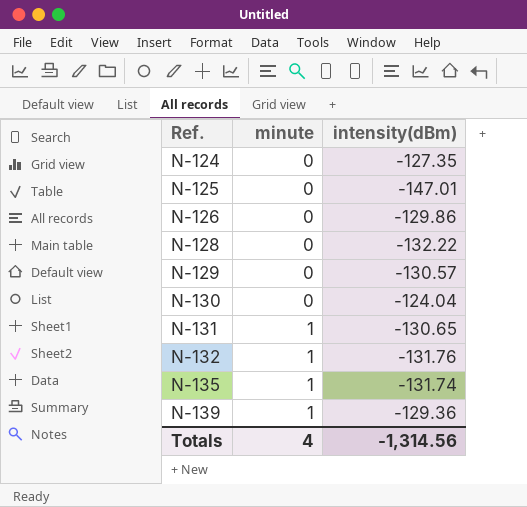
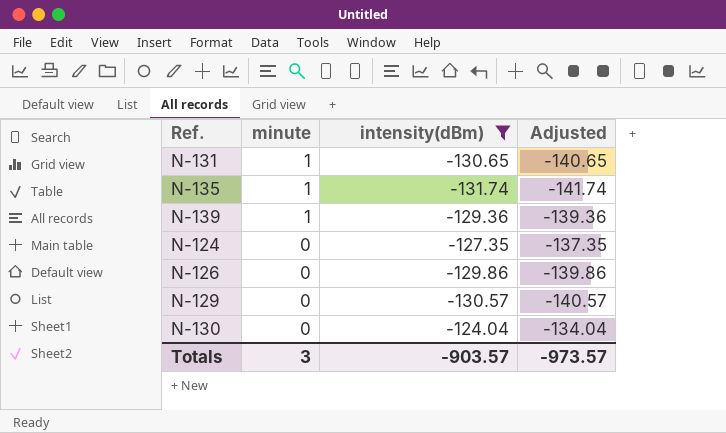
filter: none -> intensity(dBm) >= -131.74
row order: Ref. ascending -> minute descending
column Adjusted | formula: none -> [intensity(dBm)] - 10
Totals | minute: 4 -> 3
Totals | intensity(dBm): -1,314.56 -> -903.57

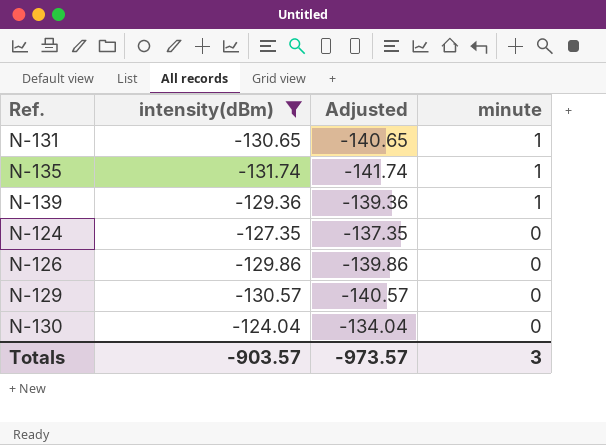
column minute | position: 2 -> 4

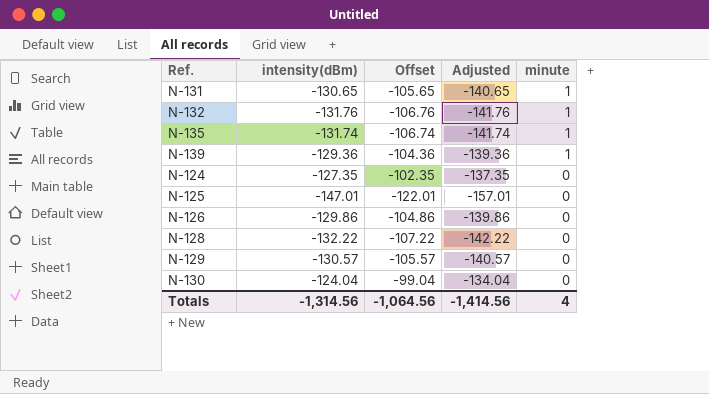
filter: intensity(dBm) >= -131.74 -> none
column Offset | formula: none -> [intensity(dBm)] + 25
Totals | intensity(dBm): -903.57 -> -1,314.56
Totals | Adjusted: -973.57 -> -1,414.56
Totals | minute: 3 -> 4

